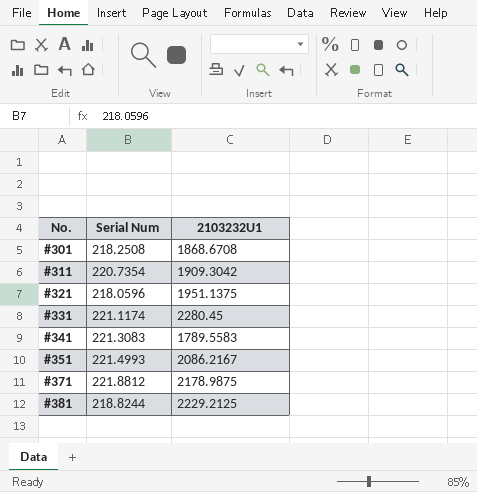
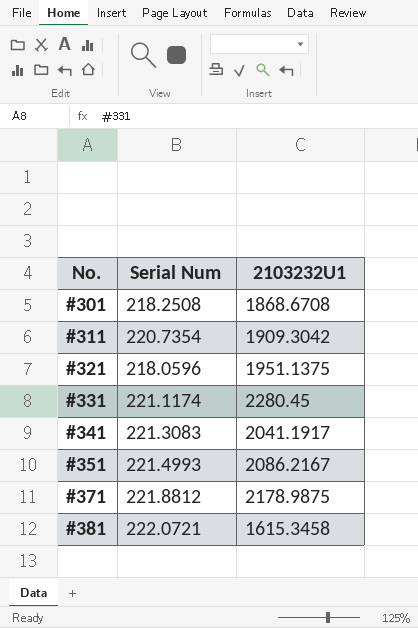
#341 | 2103232U1: 1789.5583 -> 2041.1917
#381 | Serial Num: 218.8244 -> 222.0721
#381 | 2103232U1: 2229.2125 -> 1615.3458

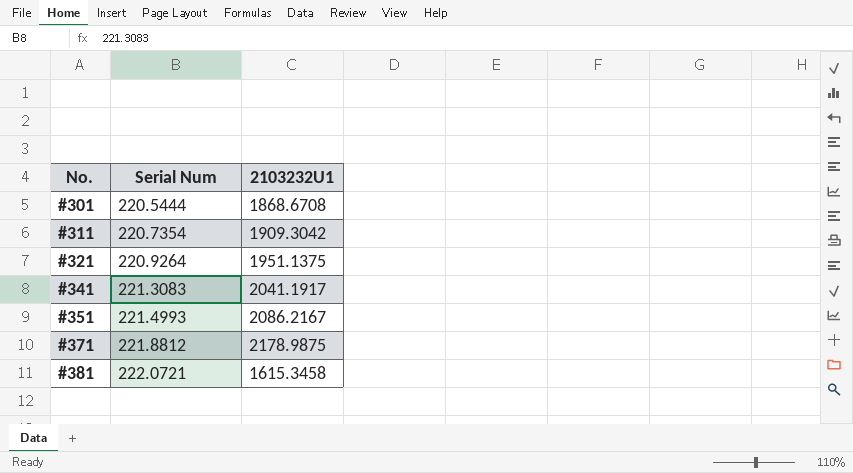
row #331: 221.1174 | 2280.45 -> none
#301 | Serial Num: 218.2508 -> 220.5444
#321 | Serial Num: 218.0596 -> 220.9264

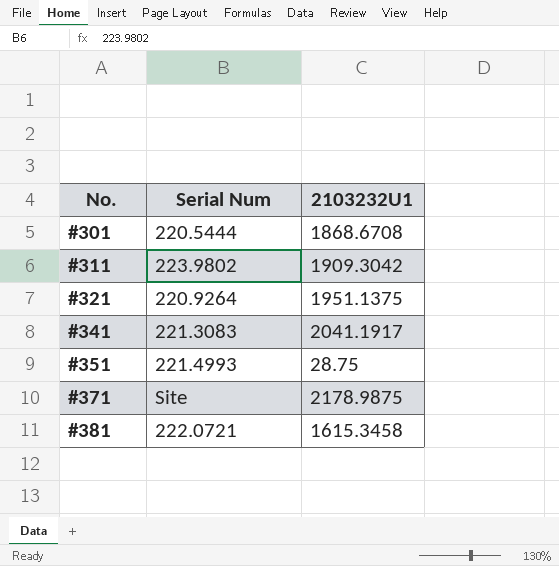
#311 | Serial Num: 220.7354 -> 223.9802
#351 | 2103232U1: 2086.2167 -> 28.75
#371 | Serial Num: 221.8812 -> Site

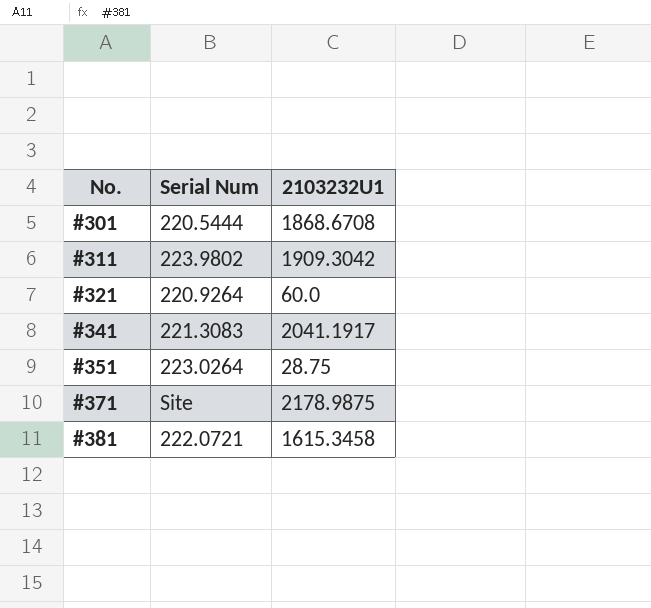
#321 | 2103232U1: 1951.1375 -> 60.0
#351 | Serial Num: 221.4993 -> 223.0264

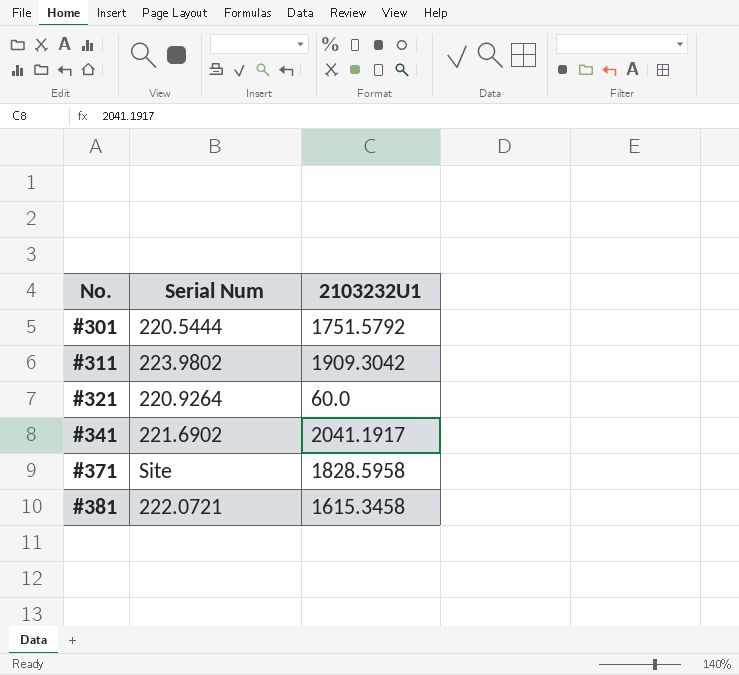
row #351: 223.0264 | 28.75 -> none
#301 | 2103232U1: 1868.6708 -> 1751.5792
#341 | Serial Num: 221.3083 -> 221.6902
#371 | 2103232U1: 2178.9875 -> 1828.5958

